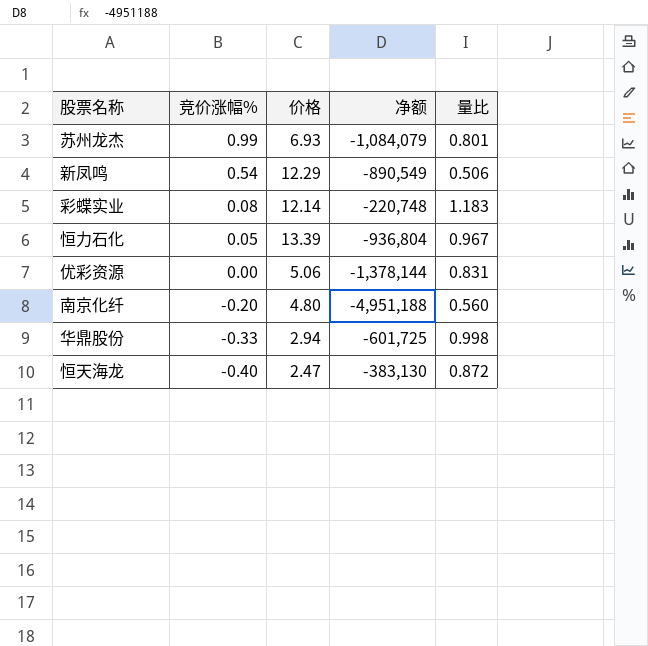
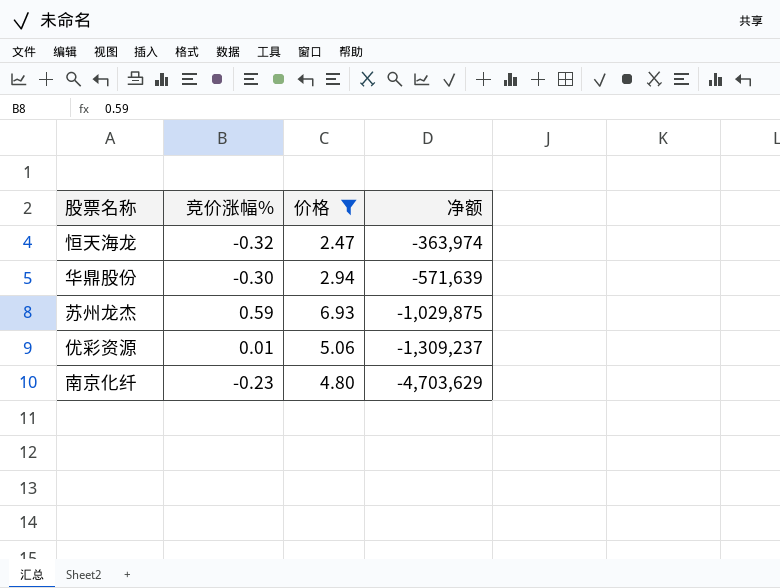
filter: none -> 价格 <= 6.93
row order: 竞价涨幅% descending -> 净额 descending
column 量比 | position: 5 -> none
恒天海龙 | 竞价涨幅%: -0.40 -> -0.32
恒天海龙 | 净额: -383,130 -> -363,974
华鼎股份 | 竞价涨幅%: -0.33 -> -0.30
华鼎股份 | 净额: -601,725 -> -571,639
苏州龙杰 | 竞价涨幅%: 0.99 -> 0.59
苏州龙杰 | 净额: -1,084,079 -> -1,029,875
优彩资源 | 竞价涨幅%: 0.00 -> 0.01
优彩资源 | 净额: -1,378,144 -> -1,309,237
南京化纤 | 竞价涨幅%: -0.20 -> -0.23
南京化纤 | 净额: -4,951,188 -> -4,703,629

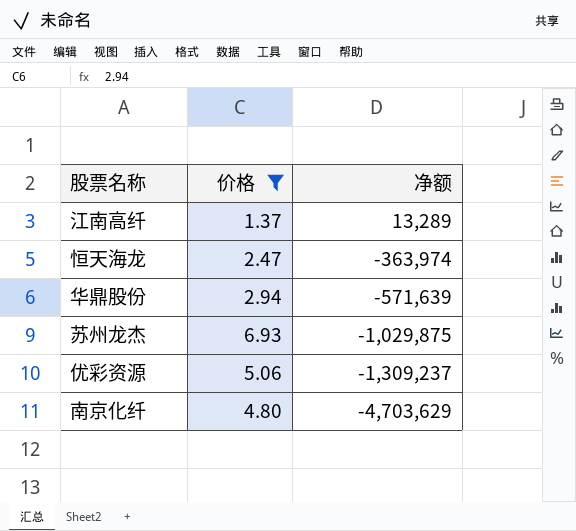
column 竞价涨幅% | position: 2 -> none
row 江南高纤: none -> 1.37 | 13,289

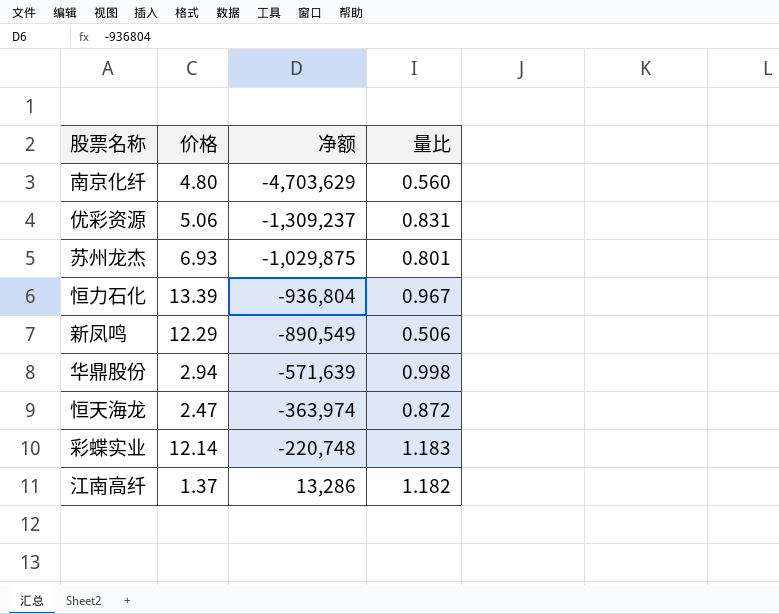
filter: 价格 <= 6.93 -> none
row order: 净额 descending -> 净额 ascending
column 量比 | position: none -> 4
江南高纤 | 净额: 13,289 -> 13,286

